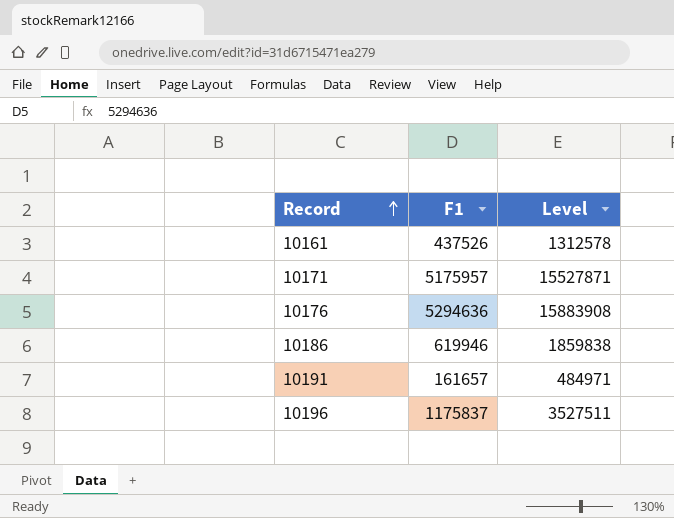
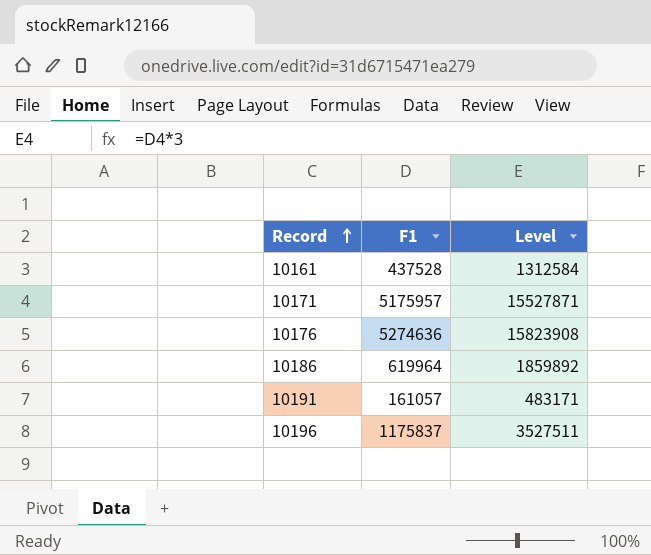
10161 | F1: 437526 -> 437528
10161 | Level: 1312578 -> 1312584
10176 | F1: 5294636 -> 5274636
10176 | Level: 15883908 -> 15823908
10186 | F1: 619946 -> 619964
10186 | Level: 1859838 -> 1859892
10191 | F1: 161657 -> 161057
10191 | Level: 484971 -> 483171

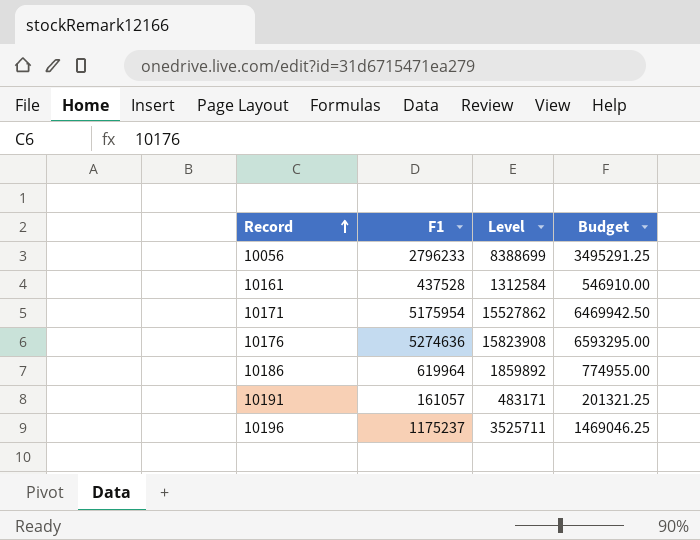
column Budget | formula: none -> [F1] * 1.25
row 10056: none -> 2796233 | 8388699 | 3495291.25
10171 | F1: 5175957 -> 5175954
10171 | Level: 15527871 -> 15527862
10196 | F1: 1175837 -> 1175237
10196 | Level: 3527511 -> 3525711

